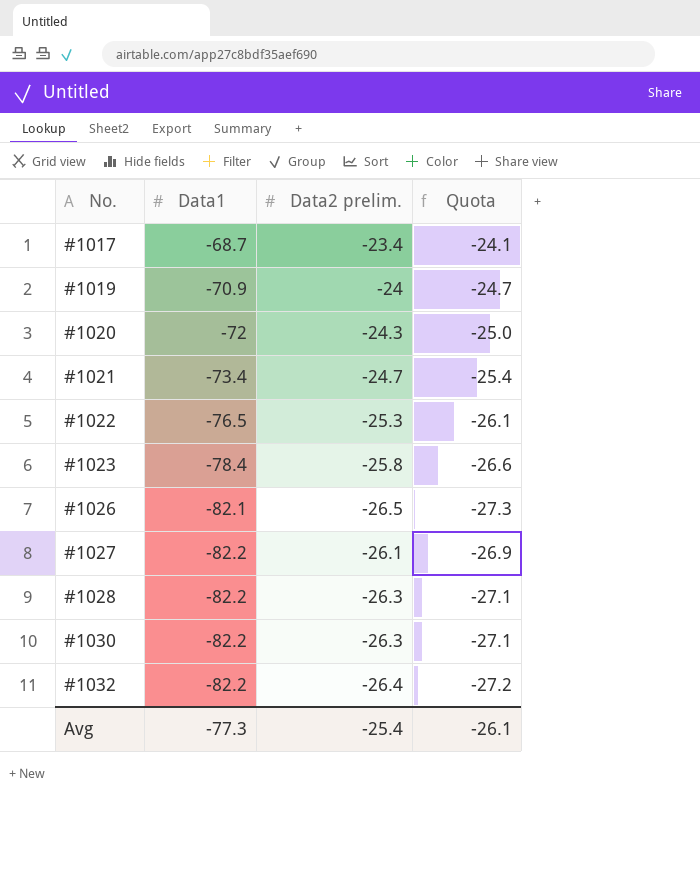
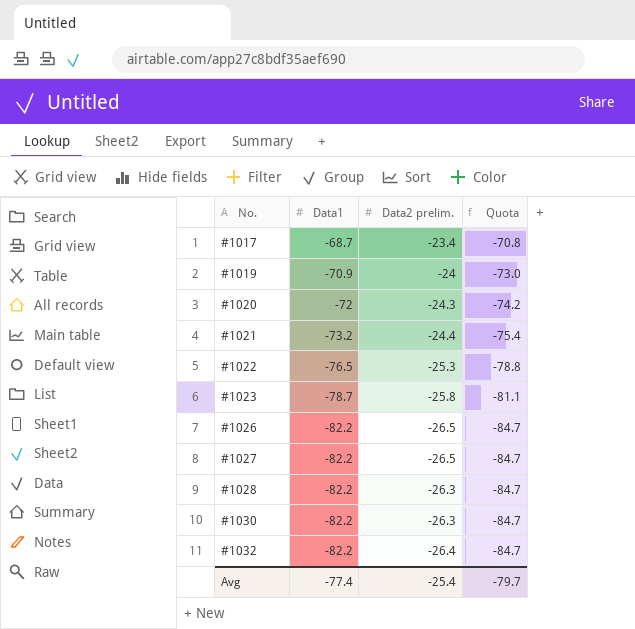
column Quota | formula: [Data2 prelim.] * 1.03 -> [Data1] * 1.03
#1021 | Data1: -73.4 -> -73.2
#1021 | Data2 prelim.: -24.7 -> -24.4
#1023 | Data1: -78.4 -> -78.7
#1026 | Data1: -82.1 -> -82.2
#1027 | Data2 prelim.: -26.1 -> -26.5
Avg | Data1: -77.3 -> -77.4
Avg | Quota: -26.1 -> -79.7

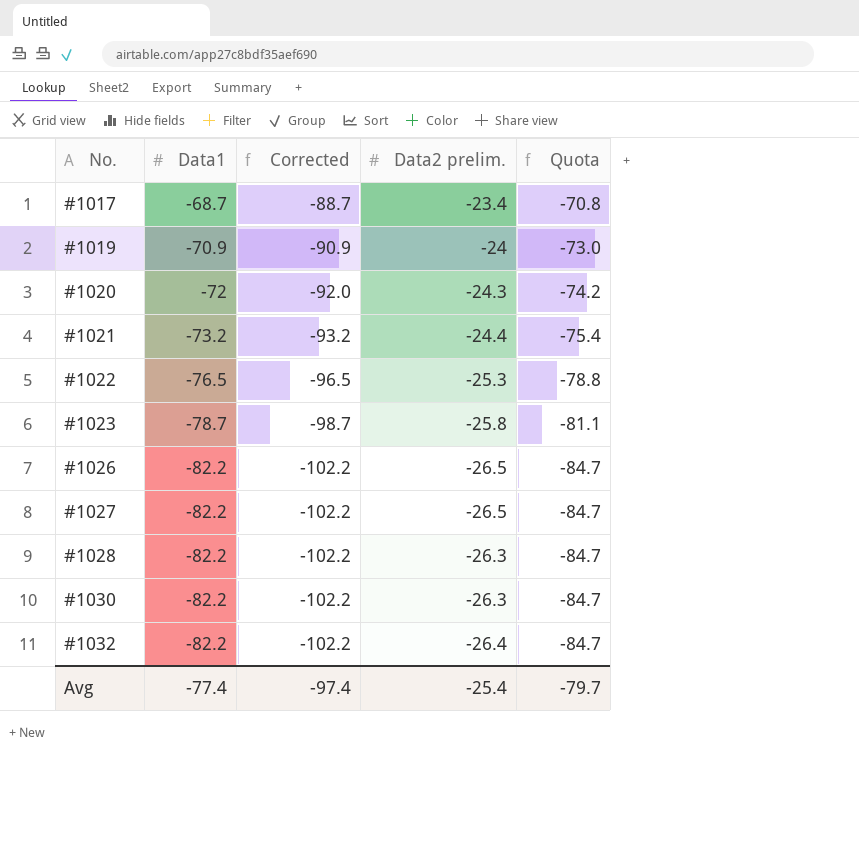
column Corrected | formula: none -> [Data1] - 20

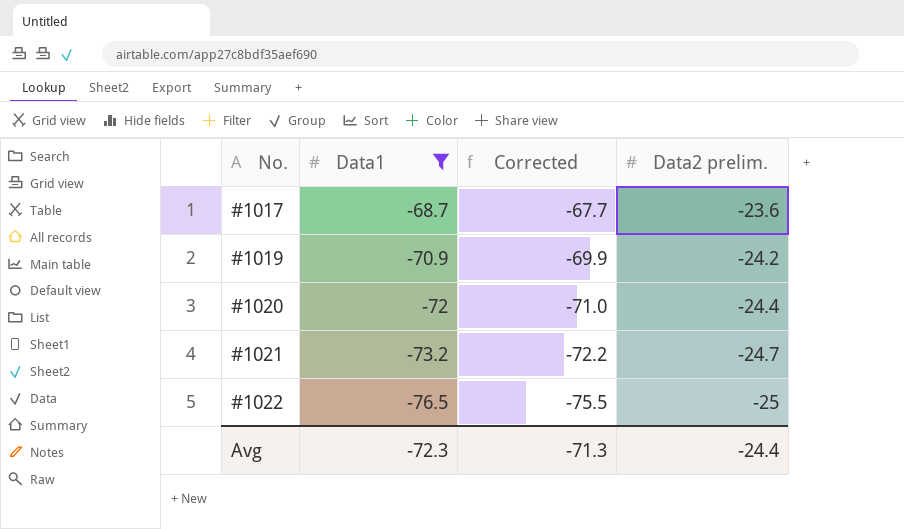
filter: none -> Data1 >= -76.5
column Quota | formula: [Data1] * 1.03 -> none
column Corrected | formula: [Data1] - 20 -> [Data1] + 1
#1017 | Data2 prelim.: -23.4 -> -23.6
#1019 | Data2 prelim.: -24 -> -24.2
#1020 | Data2 prelim.: -24.3 -> -24.4
#1021 | Data2 prelim.: -24.4 -> -24.7
#1022 | Data2 prelim.: -25.3 -> -25
Avg | Data1: -77.4 -> -72.3
Avg | Corrected: -97.4 -> -71.3
Avg | Data2 prelim.: -25.4 -> -24.4

